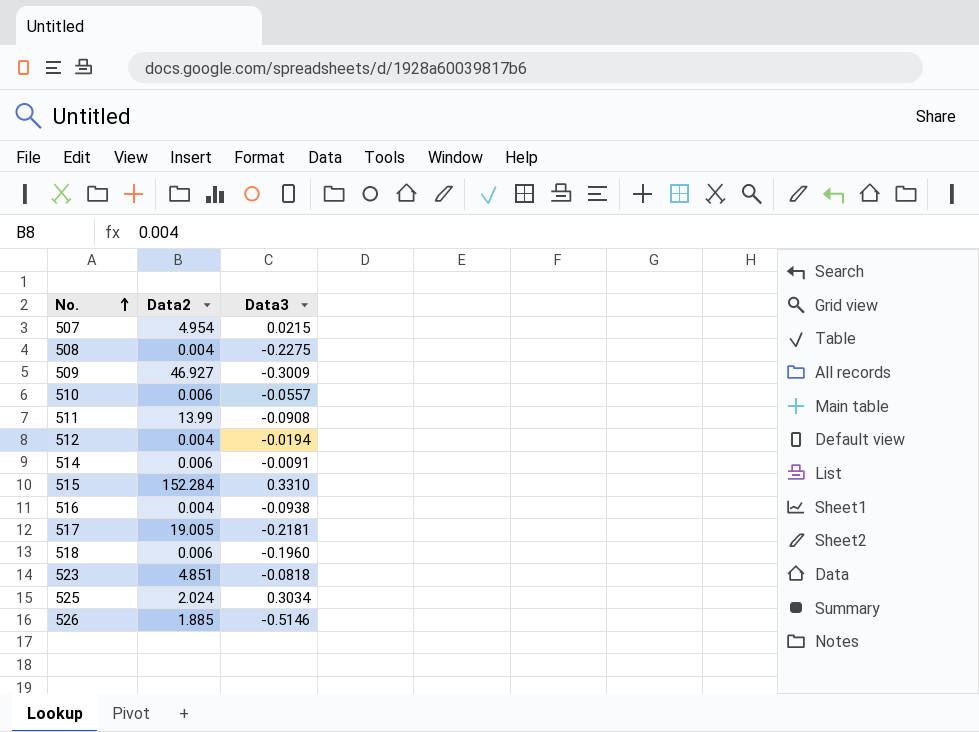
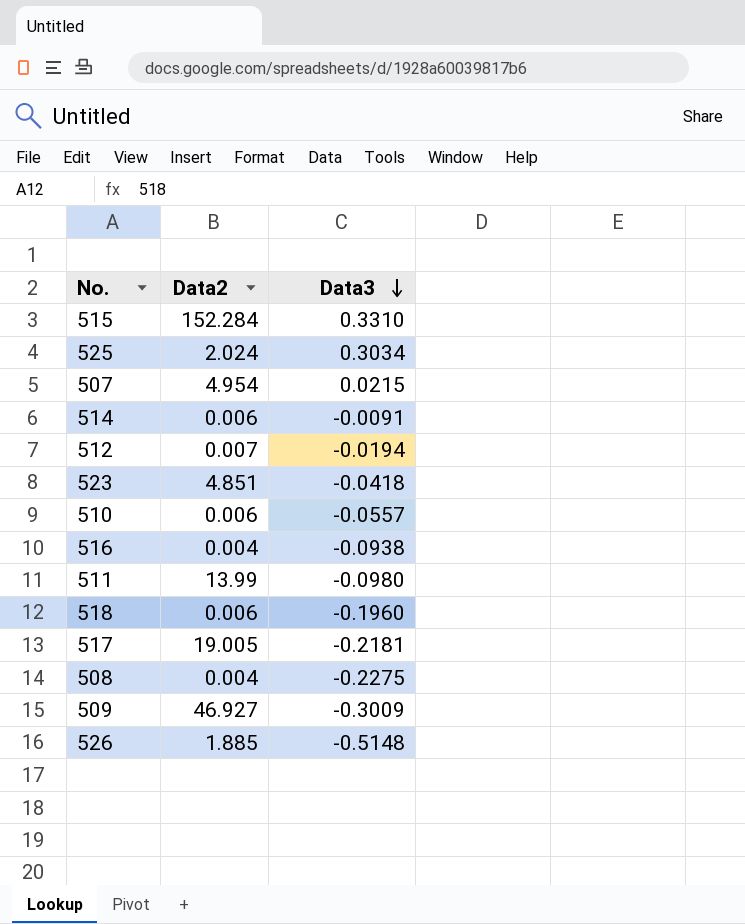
row order: No. ascending -> Data3 descending
512 | Data2: 0.004 -> 0.007
523 | Data3: -0.0818 -> -0.0418
511 | Data3: -0.0908 -> -0.0980
526 | Data3: -0.5146 -> -0.5148

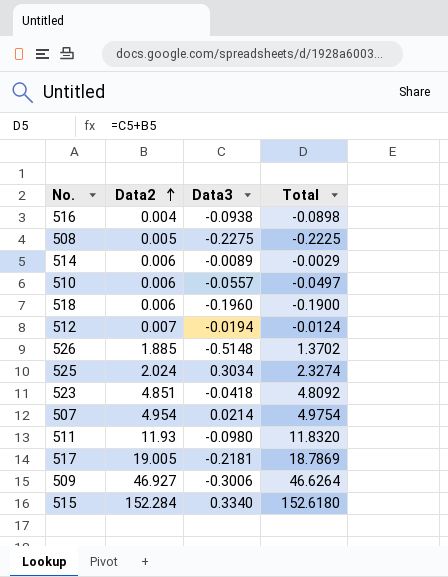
row order: Data3 descending -> Data2 ascending
column Total | formula: none -> [Data2] + [Data3]
508 | Data2: 0.004 -> 0.005
514 | Data3: -0.0091 -> -0.0089
507 | Data3: 0.0215 -> 0.0214
511 | Data2: 13.99 -> 11.93
509 | Data3: -0.3009 -> -0.3006
515 | Data3: 0.3310 -> 0.3340

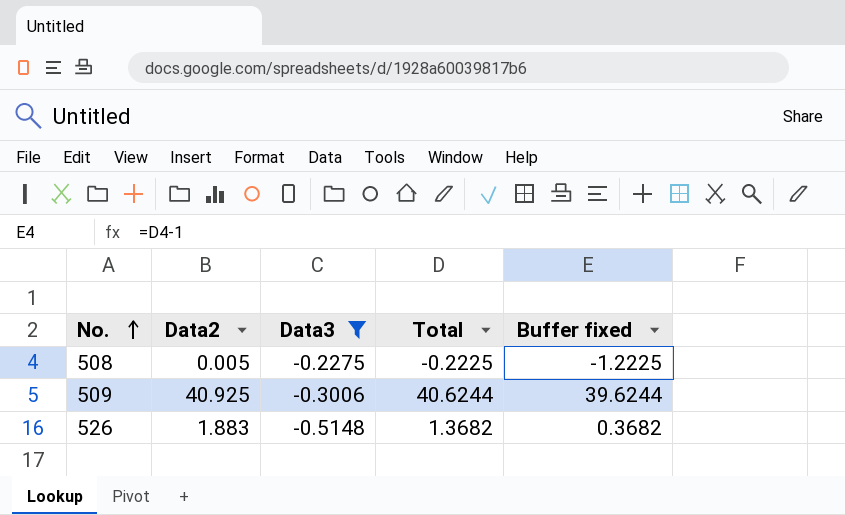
filter: none -> Data3 <= -0.2275
row order: Data2 ascending -> No. ascending
column Buffer fixed | formula: none -> [Total] - 1
509 | Data2: 46.927 -> 40.925
509 | Total: 46.6264 -> 40.6244
526 | Data2: 1.885 -> 1.883
526 | Total: 1.3702 -> 1.3682

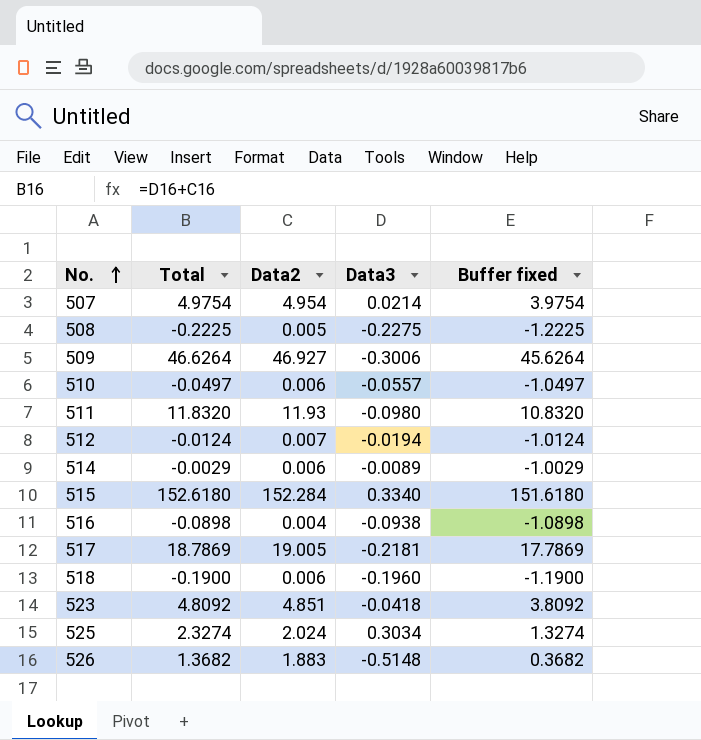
filter: Data3 <= -0.2275 -> none
column Total | position: 4 -> 2
509 | Total: 40.6244 -> 46.6264
509 | Data2: 40.925 -> 46.927
509 | Buffer fixed: 39.6244 -> 45.6264

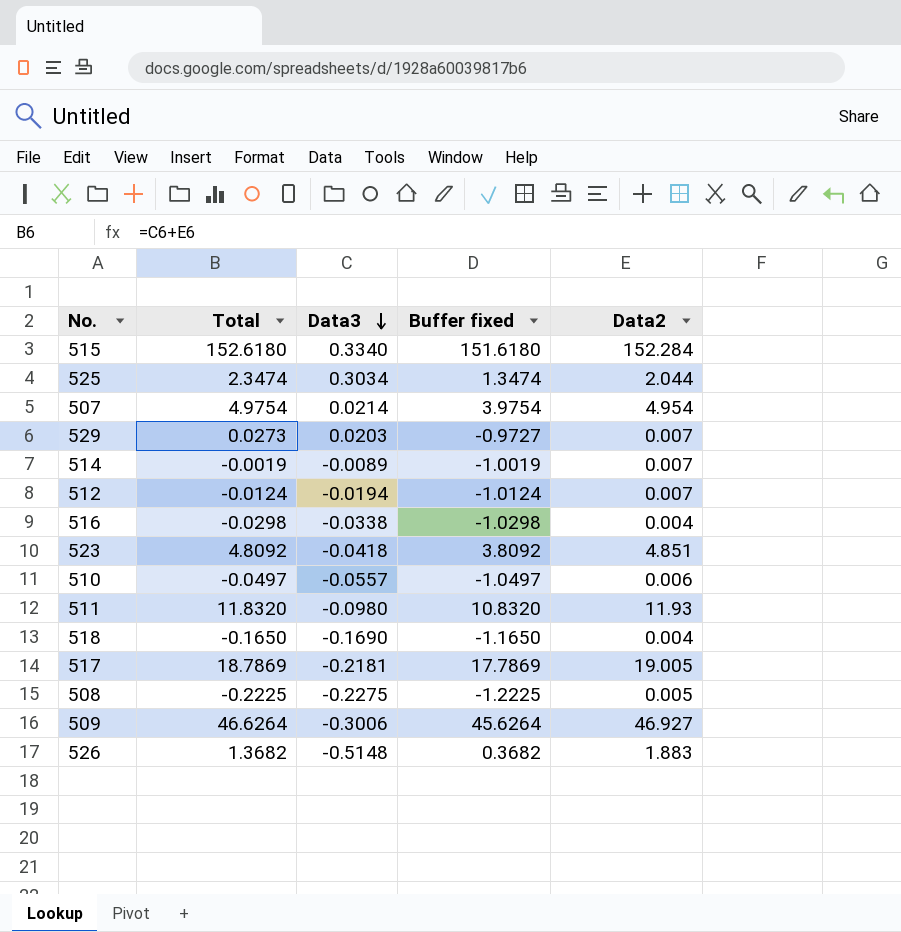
row order: No. ascending -> Data3 descending
column Data2 | position: 3 -> 5
525 | Total: 2.3274 -> 2.3474
525 | Buffer fixed: 1.3274 -> 1.3474
525 | Data2: 2.024 -> 2.044
row 529: none -> 0.0273 | 0.0203 | -0.9727 | 0.007
514 | Total: -0.0029 -> -0.0019
514 | Buffer fixed: -1.0029 -> -1.0019
514 | Data2: 0.006 -> 0.007
516 | Total: -0.0898 -> -0.0298
516 | Data3: -0.0938 -> -0.0338
516 | Buffer fixed: -1.0898 -> -1.0298
518 | Total: -0.1900 -> -0.1650
518 | Data3: -0.1960 -> -0.1690
518 | Buffer fixed: -1.1900 -> -1.1650
518 | Data2: 0.006 -> 0.004

